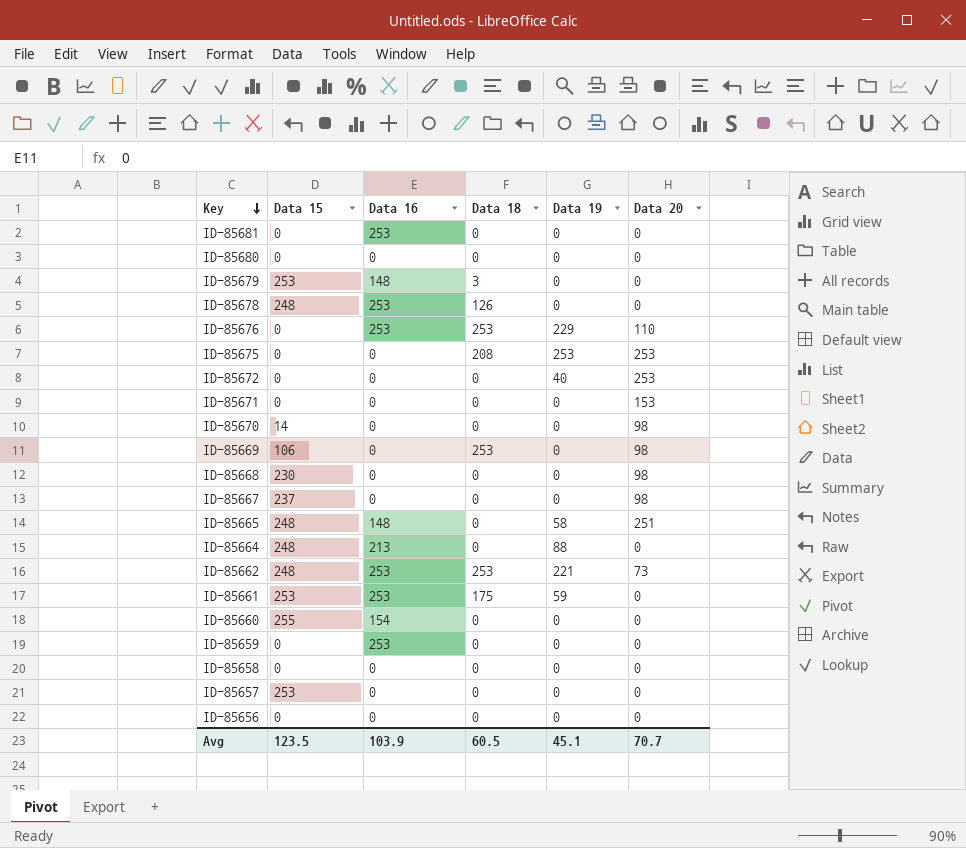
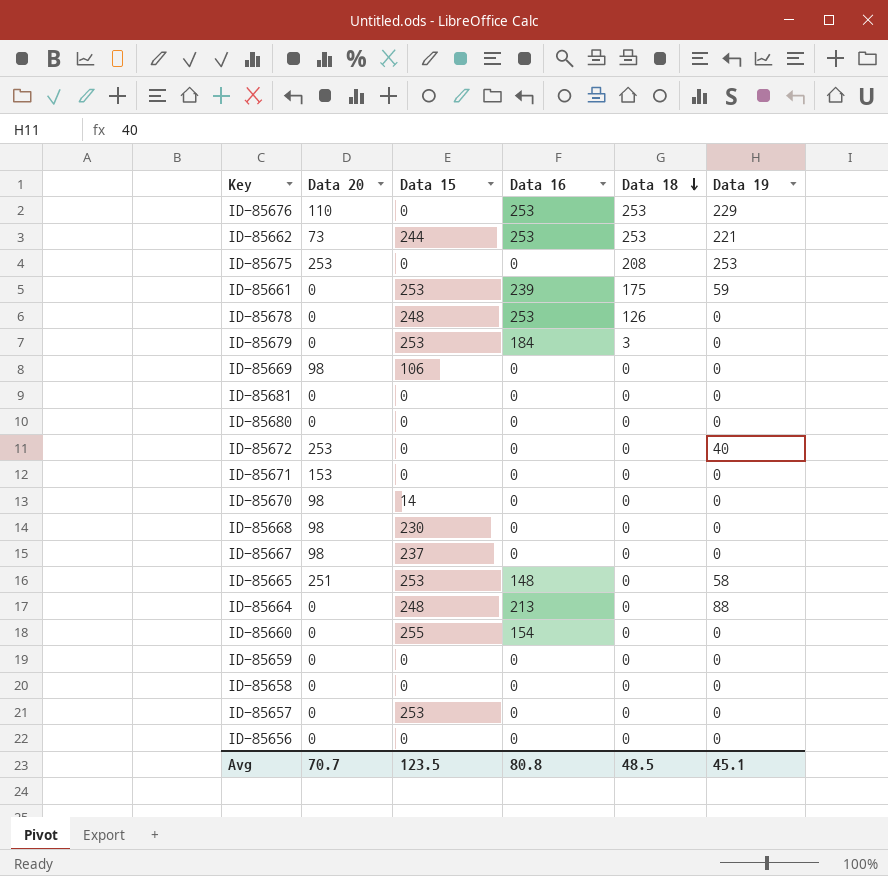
row order: Key descending -> Data 18 descending
column Data 20 | position: 6 -> 2
ID-85662 | Data 15: 248 -> 244
ID-85661 | Data 16: 253 -> 239
ID-85679 | Data 16: 148 -> 184
ID-85669 | Data 18: 253 -> 0
ID-85681 | Data 16: 253 -> 0
ID-85665 | Data 15: 248 -> 253
ID-85659 | Data 16: 253 -> 0
Avg | Data 16: 103.9 -> 80.8
Avg | Data 18: 60.5 -> 48.5

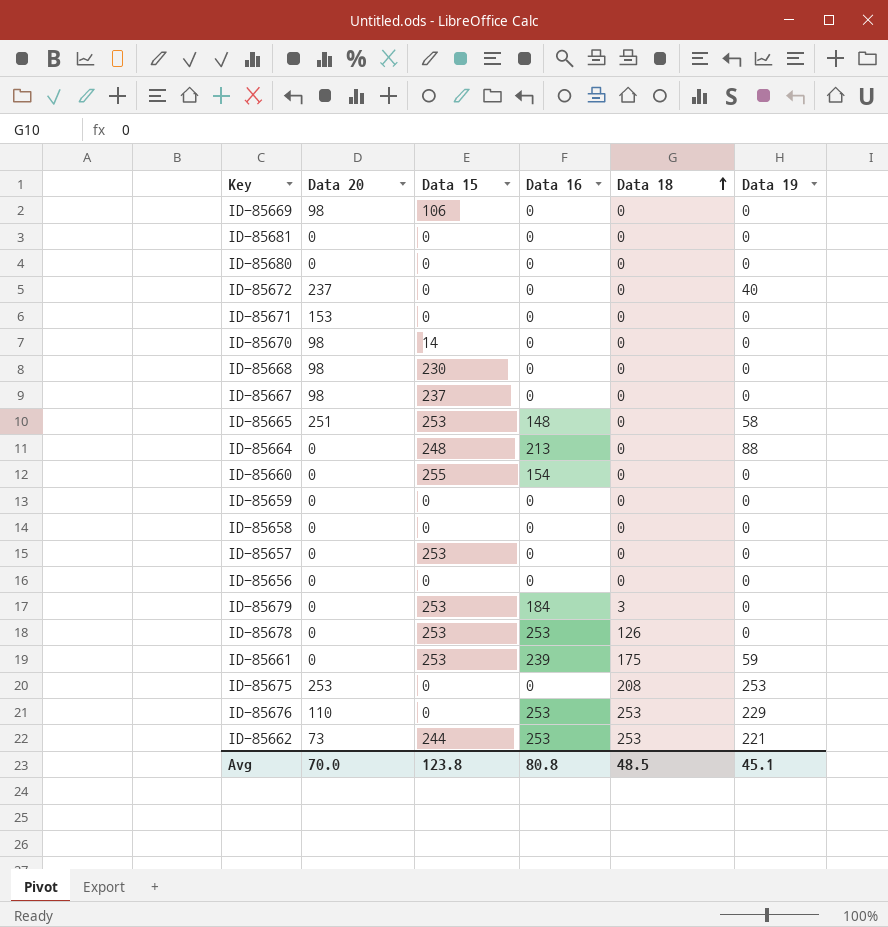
row order: Data 18 descending -> Data 18 ascending
ID-85672 | Data 20: 253 -> 237
ID-85678 | Data 15: 248 -> 253
Avg | Data 20: 70.7 -> 70.0
Avg | Data 15: 123.5 -> 123.8

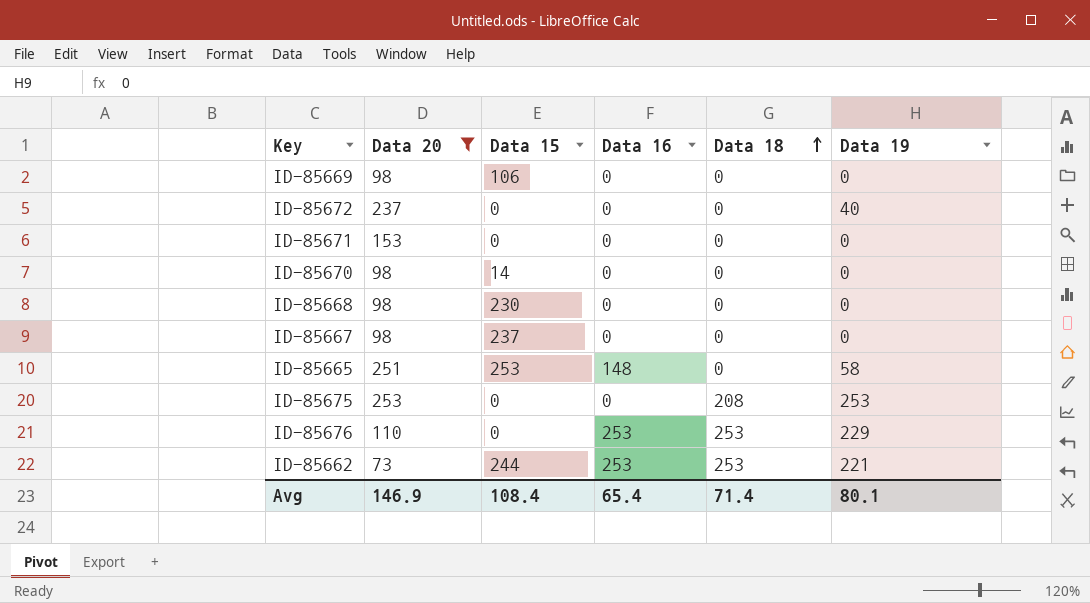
filter: none -> Data 20 != 0
Avg | Data 20: 70.0 -> 146.9
Avg | Data 15: 123.8 -> 108.4
Avg | Data 16: 80.8 -> 65.4
Avg | Data 18: 48.5 -> 71.4
Avg | Data 19: 45.1 -> 80.1

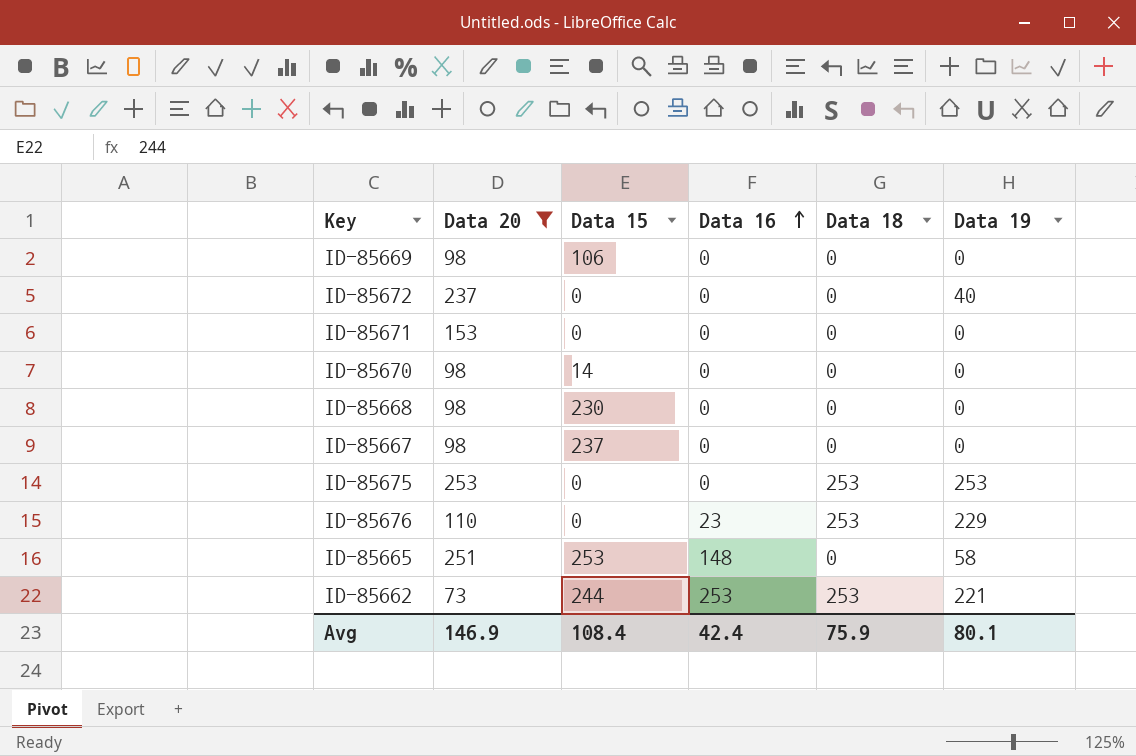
row order: Data 18 ascending -> Data 16 ascending
ID-85675 | Data 18: 208 -> 253
ID-85676 | Data 16: 253 -> 23
Avg | Data 16: 65.4 -> 42.4
Avg | Data 18: 71.4 -> 75.9

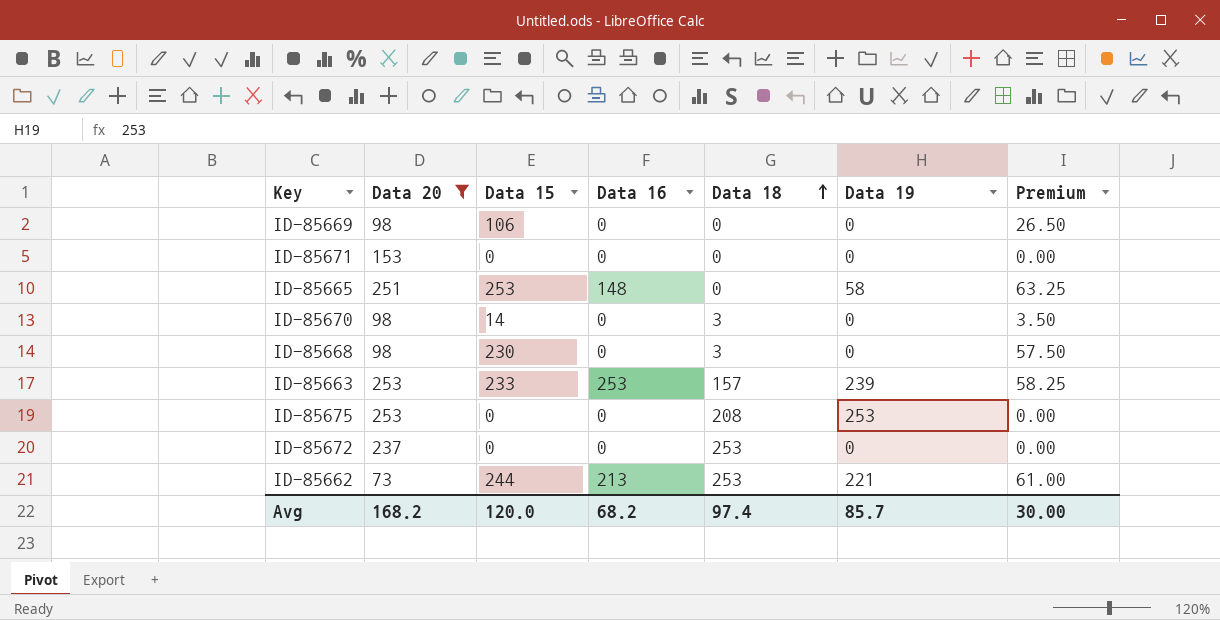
row order: Data 16 ascending -> Data 18 ascending
column Premium | formula: none -> [Data 15] * 0.25
row ID-85667: 98 | 237 | 0 | 0 | 0 -> none
row ID-85676: 110 | 0 | 23 | 253 | 229 -> none
ID-85670 | Data 18: 0 -> 3
ID-85668 | Data 18: 0 -> 3
row ID-85663: none -> 253 | 233 | 253 | 157 | 239 | 58.25
ID-85675 | Data 18: 253 -> 208
ID-85672 | Data 18: 0 -> 253
ID-85672 | Data 19: 40 -> 0
ID-85662 | Data 16: 253 -> 213
Avg | Data 20: 146.9 -> 168.2
Avg | Data 15: 108.4 -> 120.0
Avg | Data 16: 42.4 -> 68.2
Avg | Data 18: 75.9 -> 97.4
Avg | Data 19: 80.1 -> 85.7

